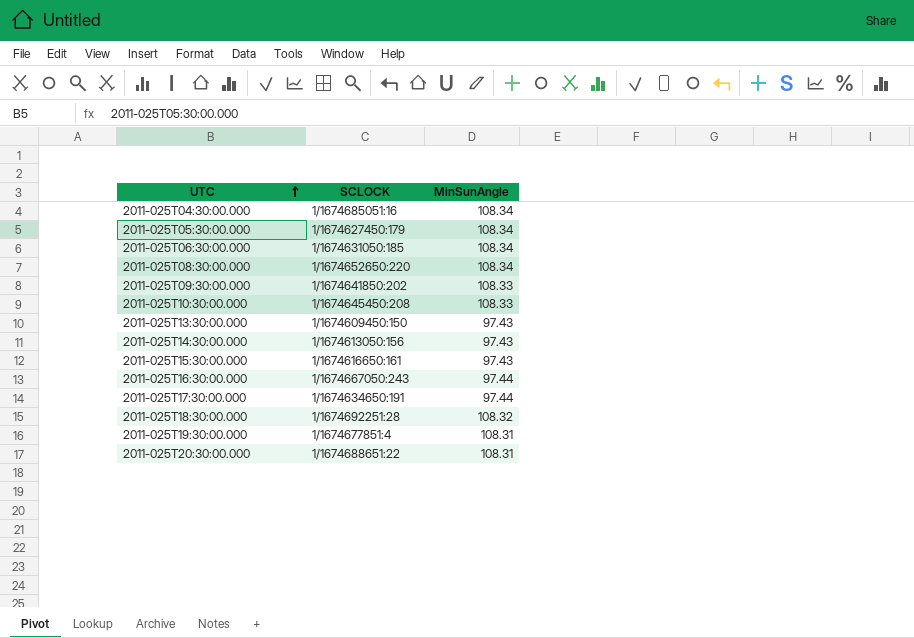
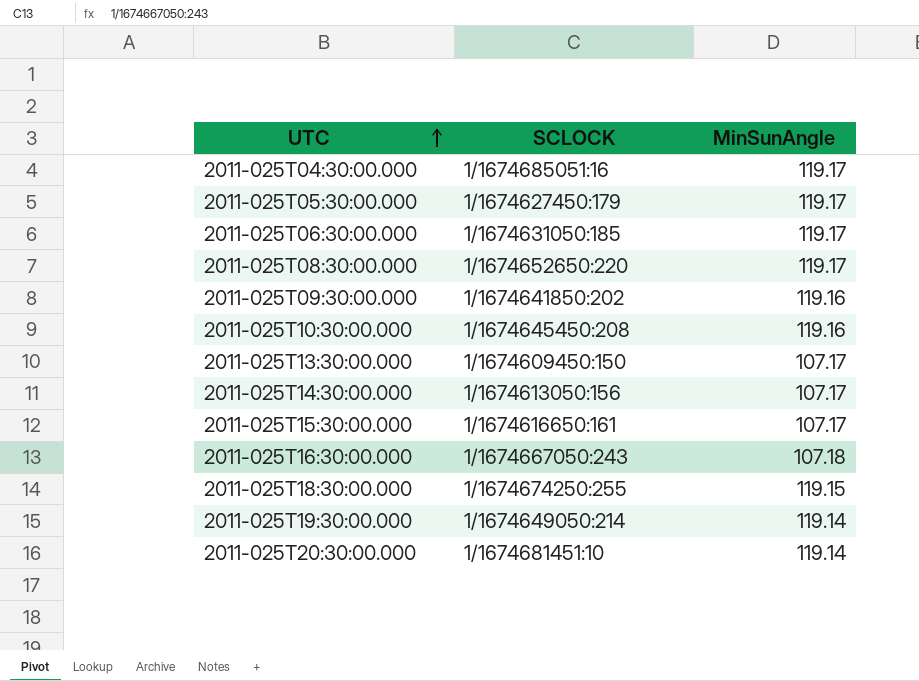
row 2011-025T17:30:00.000: 1/1674634650:191 | 97.44 -> none
2011-025T04:30:00.000 | MinSunAngle: 108.34 -> 119.17
2011-025T05:30:00.000 | MinSunAngle: 108.34 -> 119.17
2011-025T06:30:00.000 | MinSunAngle: 108.34 -> 119.17
2011-025T08:30:00.000 | MinSunAngle: 108.34 -> 119.17
2011-025T09:30:00.000 | MinSunAngle: 108.33 -> 119.16
2011-025T10:30:00.000 | MinSunAngle: 108.33 -> 119.16
2011-025T13:30:00.000 | MinSunAngle: 97.43 -> 107.17
2011-025T14:30:00.000 | MinSunAngle: 97.43 -> 107.17
2011-025T15:30:00.000 | MinSunAngle: 97.43 -> 107.17
2011-025T16:30:00.000 | MinSunAngle: 97.44 -> 107.18
2011-025T18:30:00.000 | SCLOCK: 1/1674692251:28 -> 1/1674674250:255
2011-025T18:30:00.000 | MinSunAngle: 108.32 -> 119.15
2011-025T19:30:00.000 | SCLOCK: 1/1674677851:4 -> 1/1674649050:214
2011-025T19:30:00.000 | MinSunAngle: 108.31 -> 119.14
2011-025T20:30:00.000 | SCLOCK: 1/1674688651:22 -> 1/1674681451:10
2011-025T20:30:00.000 | MinSunAngle: 108.31 -> 119.14

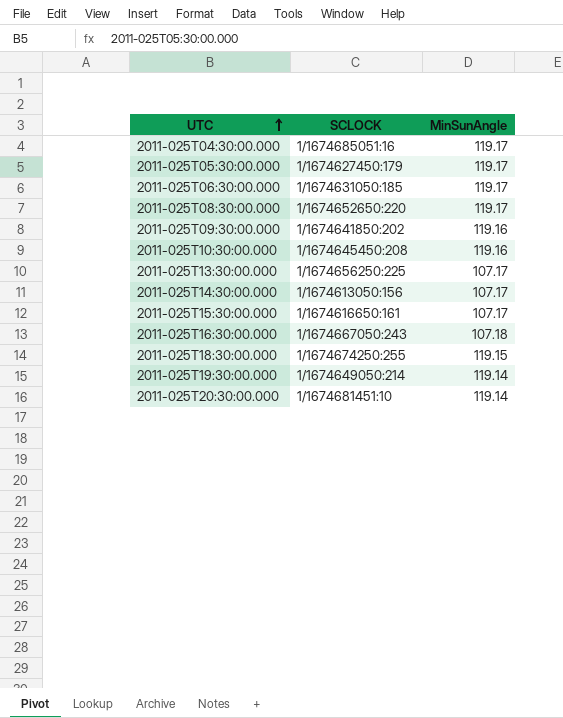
2011-025T13:30:00.000 | SCLOCK: 1/1674609450:150 -> 1/1674656250:225

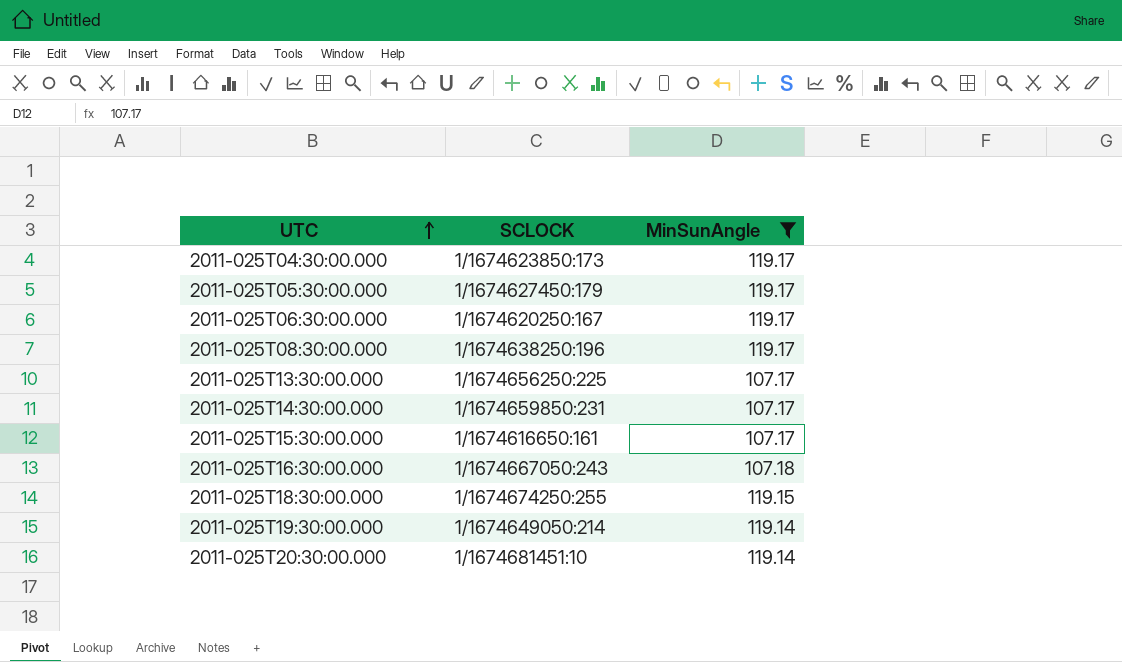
filter: none -> MinSunAngle != 119.16
2011-025T04:30:00.000 | SCLOCK: 1/1674685051:16 -> 1/1674623850:173
2011-025T06:30:00.000 | SCLOCK: 1/1674631050:185 -> 1/1674620250:167
2011-025T08:30:00.000 | SCLOCK: 1/1674652650:220 -> 1/1674638250:196
2011-025T14:30:00.000 | SCLOCK: 1/1674613050:156 -> 1/1674659850:231

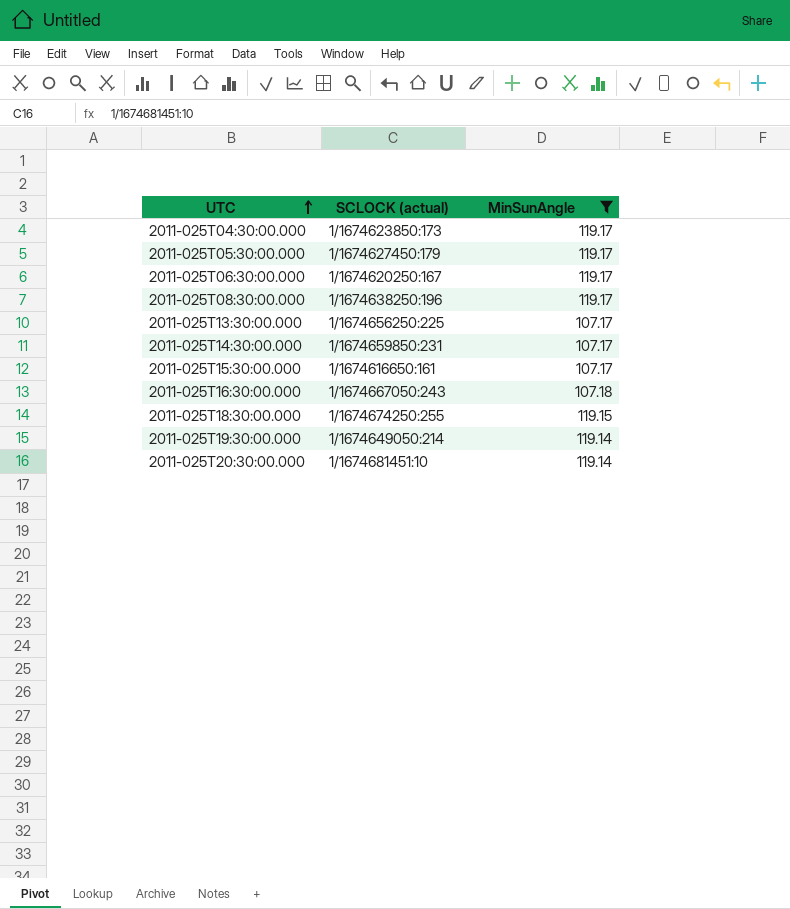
column name: SCLOCK -> SCLOCK (actual)

